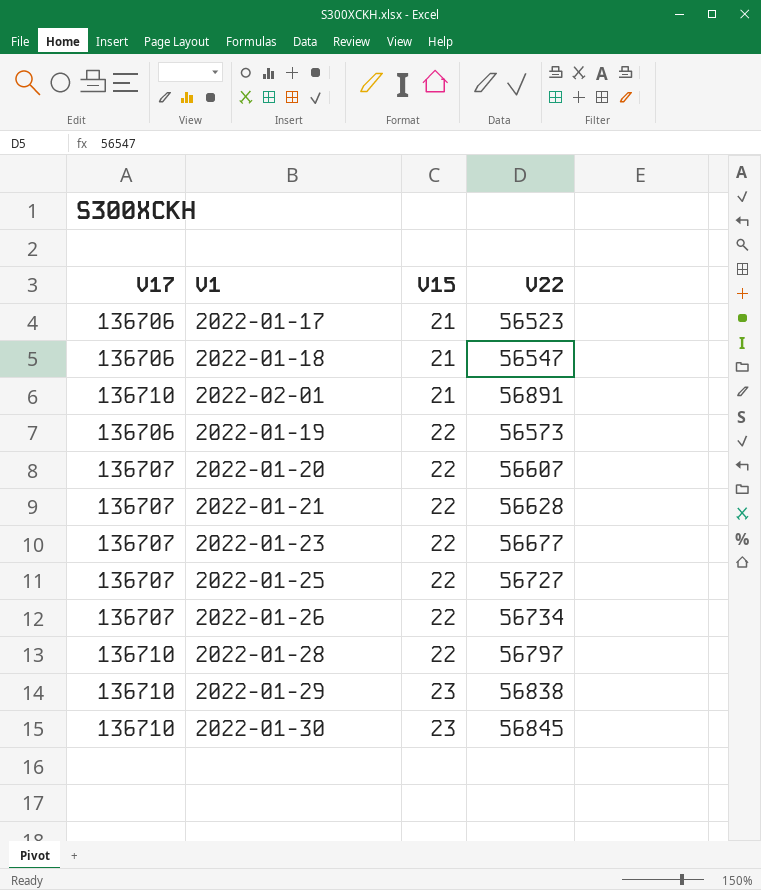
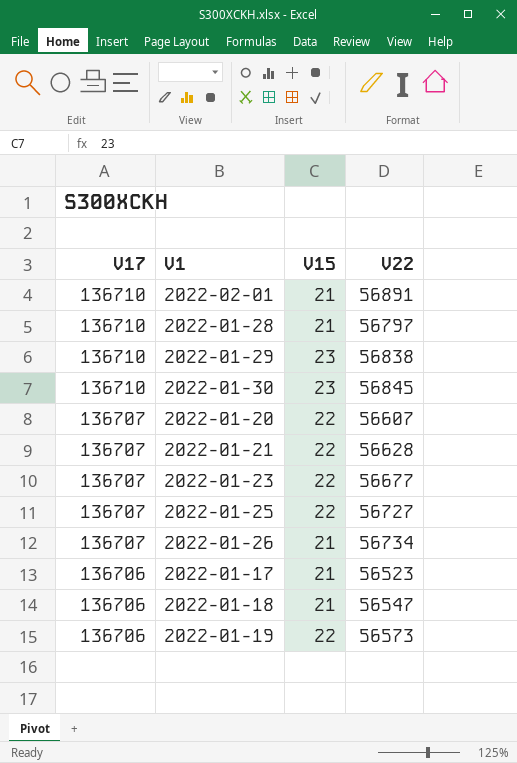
row order: V15 ascending -> V17 descending
2022-01-28 | V15: 22 -> 21
2022-01-26 | V15: 22 -> 21

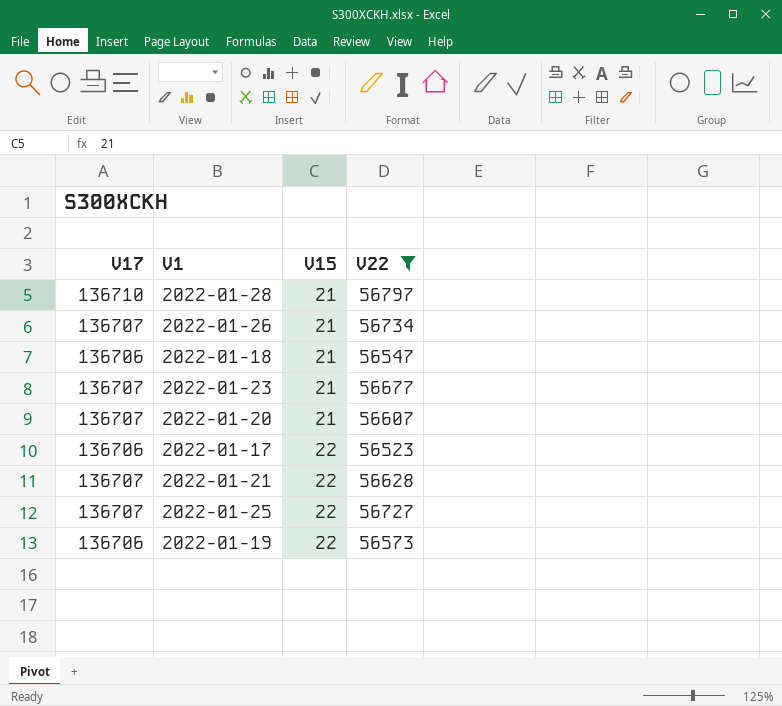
filter: none -> V22 <= 56797
row order: V17 descending -> V15 ascending
2022-01-23 | V15: 22 -> 21
2022-01-20 | V15: 22 -> 21
2022-01-17 | V15: 21 -> 22

